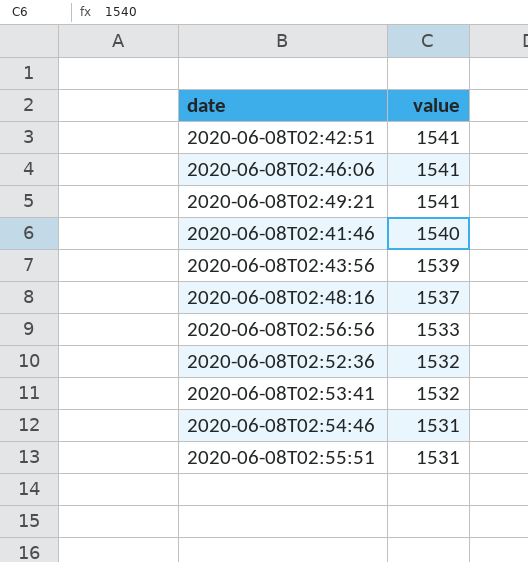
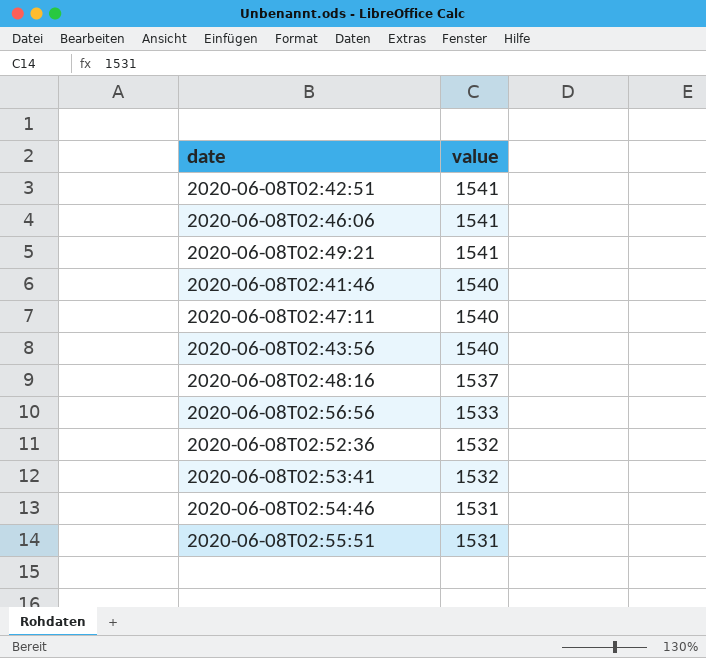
row 2020-06-08T02:47:11: none -> 1540
2020-06-08T02:43:56 | value: 1539 -> 1540

